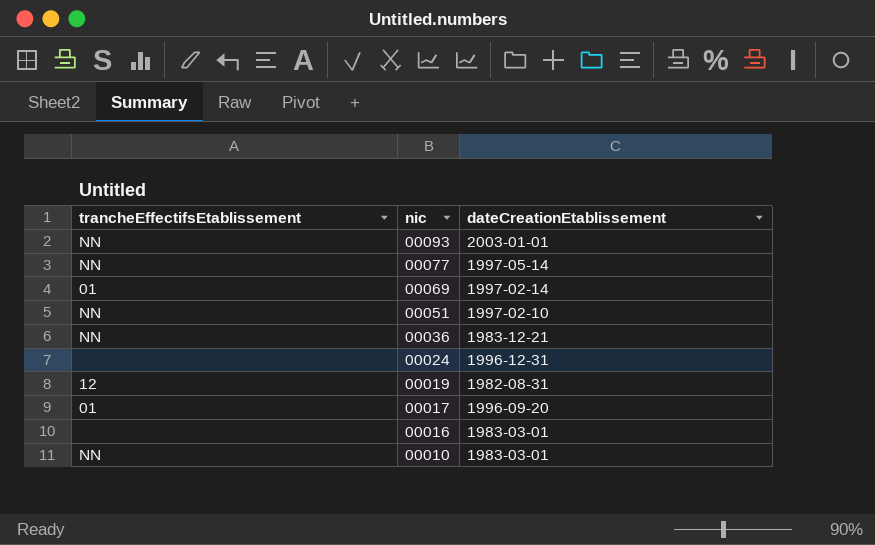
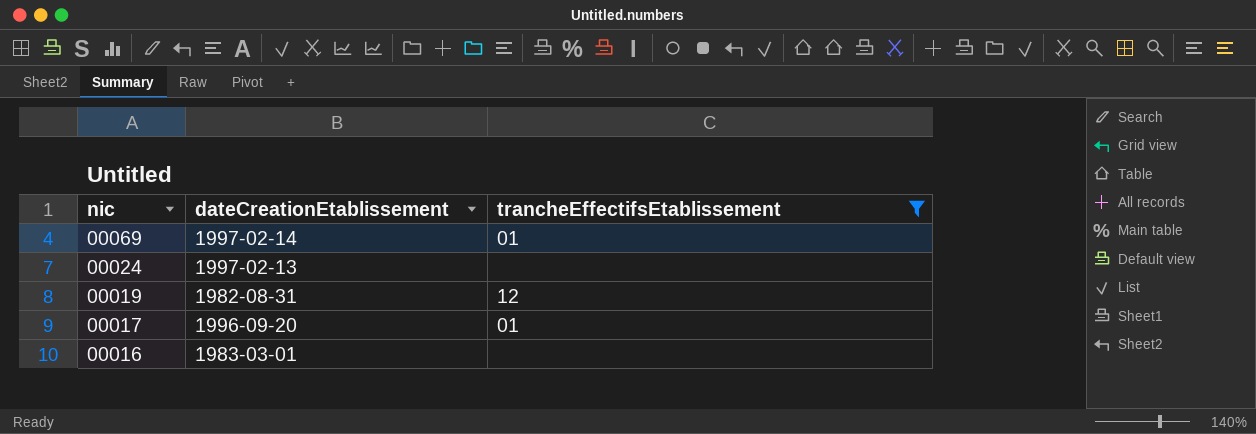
filter: none -> trancheEffectifsEtablissement != NN
column trancheEffectifsEtablissement | position: 1 -> 3
00024 | dateCreationEtablissement: 1996-12-31 -> 1997-02-13

